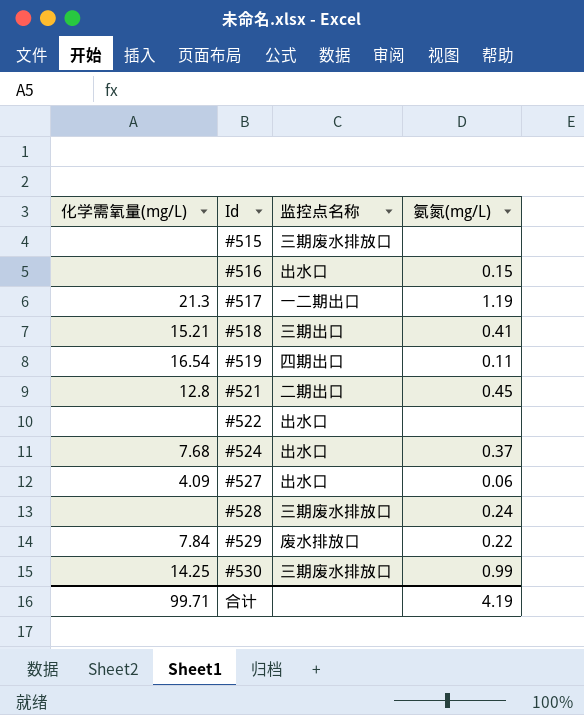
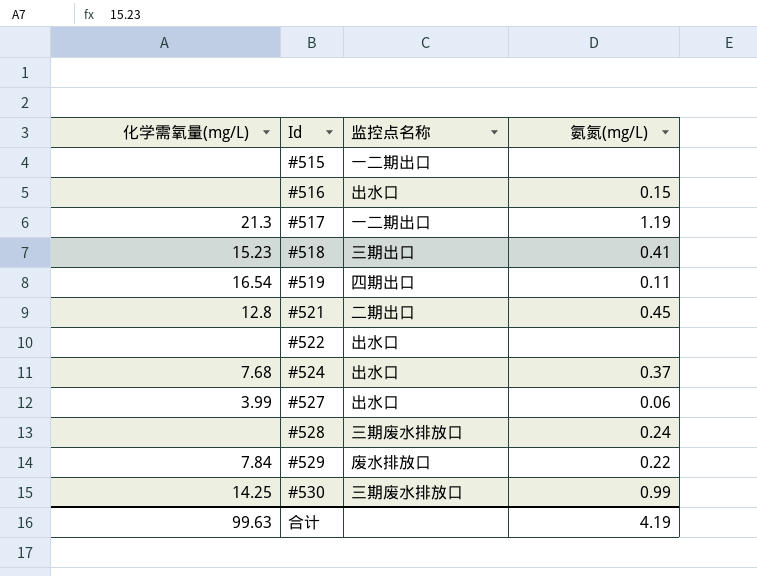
#515 | 监控点名称: 三期废水排放口 -> 一二期出口
#518 | 化学需氧量(mg/L): 15.21 -> 15.23
#527 | 化学需氧量(mg/L): 4.09 -> 3.99
合计 | 化学需氧量(mg/L): 99.71 -> 99.63

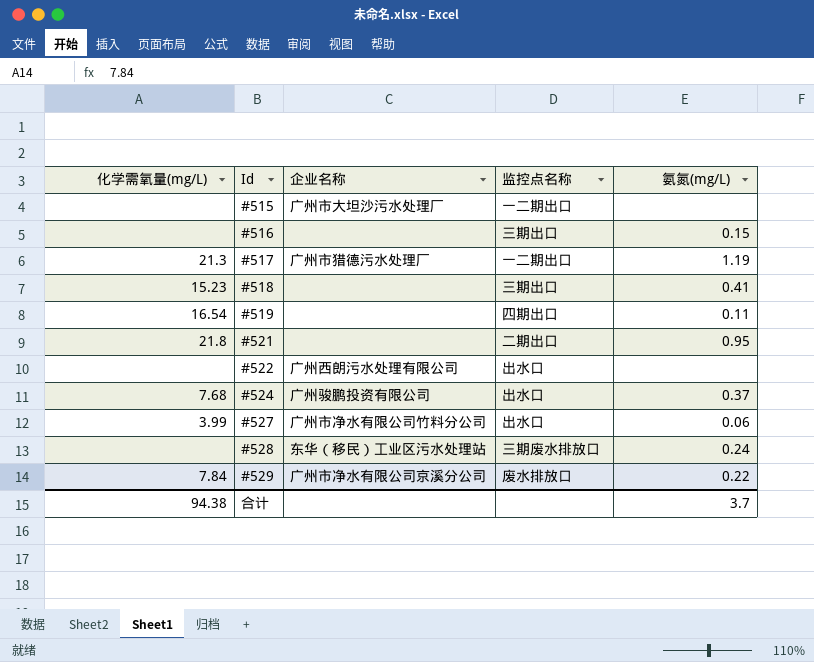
column 企业名称 | position: none -> 3
row #530: 14.25 | 三期废水排放口 | 0.99 -> none
#516 | 监控点名称: 出水口 -> 三期出口
#521 | 化学需氧量(mg/L): 12.8 -> 21.8
#521 | 氨氮(mg/L): 0.45 -> 0.95
合计 | 化学需氧量(mg/L): 99.63 -> 94.38
合计 | 氨氮(mg/L): 4.19 -> 3.7

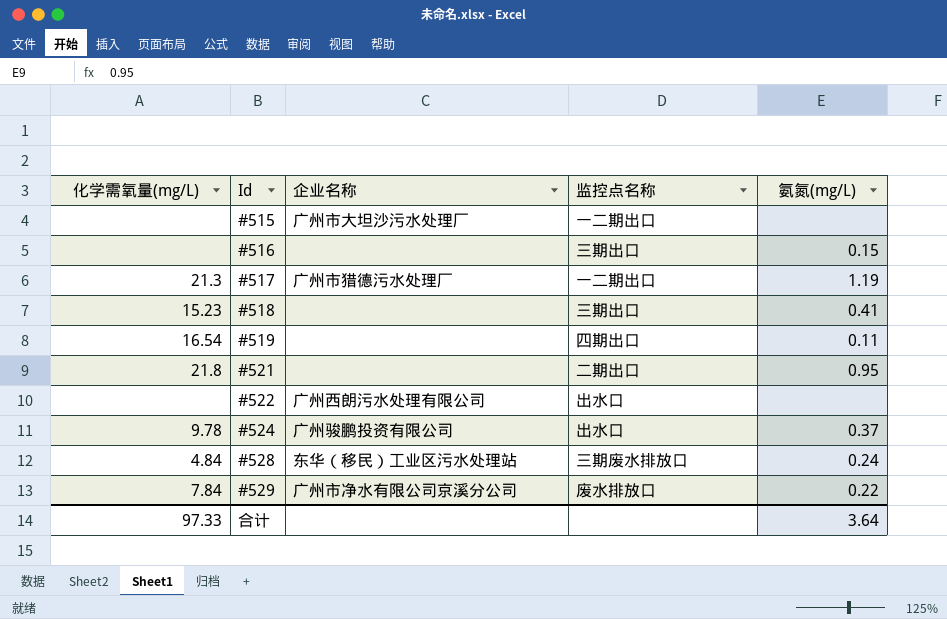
row #527: 3.99 | 广州市净水有限公司竹料分公司 | 出水口 | 0.06 -> none
#524 | 化学需氧量(mg/L): 7.68 -> 9.78
#528 | 化学需氧量(mg/L): none -> 4.84
合计 | 化学需氧量(mg/L): 94.38 -> 97.33
合计 | 氨氮(mg/L): 3.7 -> 3.64

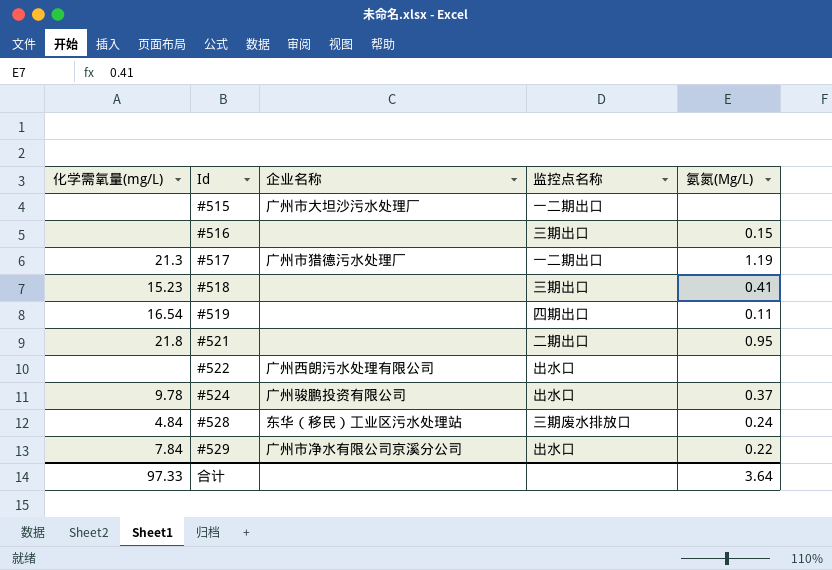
column name: 氨氮(mg/L) -> 氨氮(Mg/L)
#529 | 监控点名称: 废水排放口 -> 出水口

